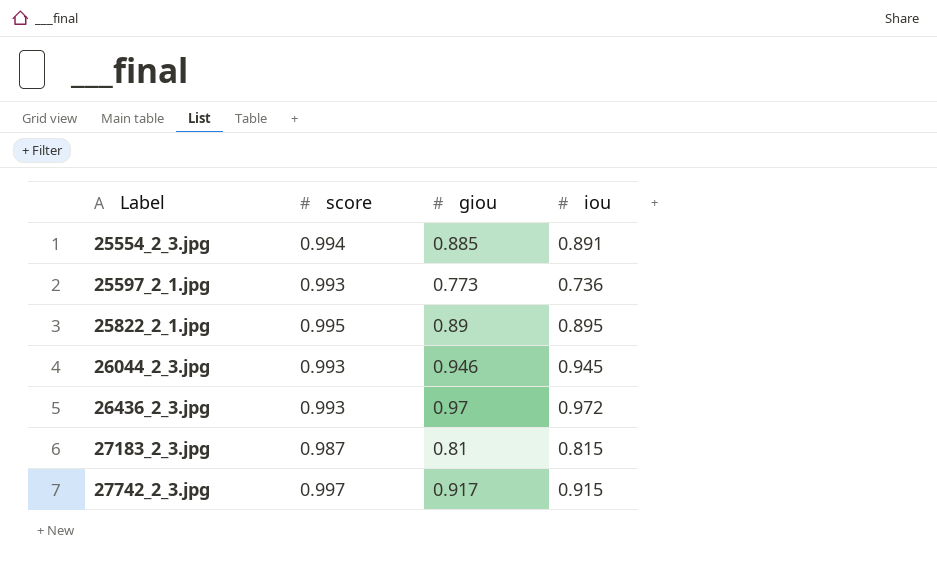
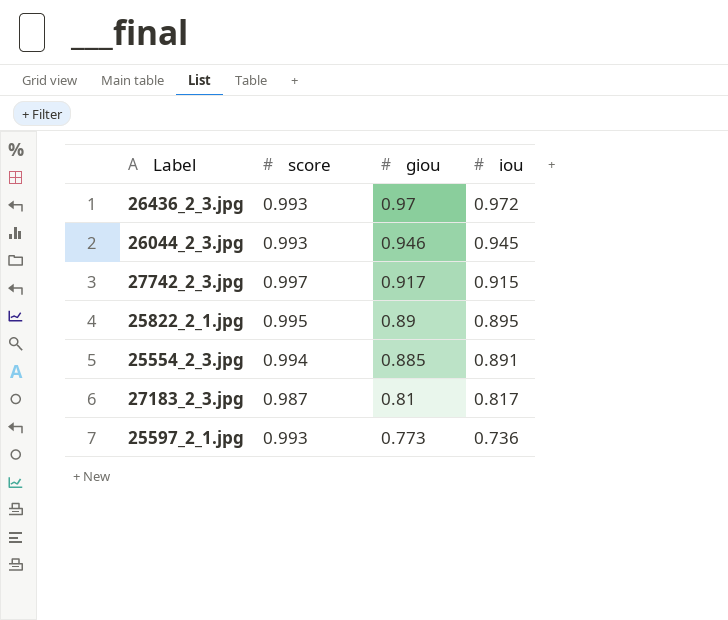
row order: Label ascending -> giou descending
27183_2_3.jpg | iou: 0.815 -> 0.817

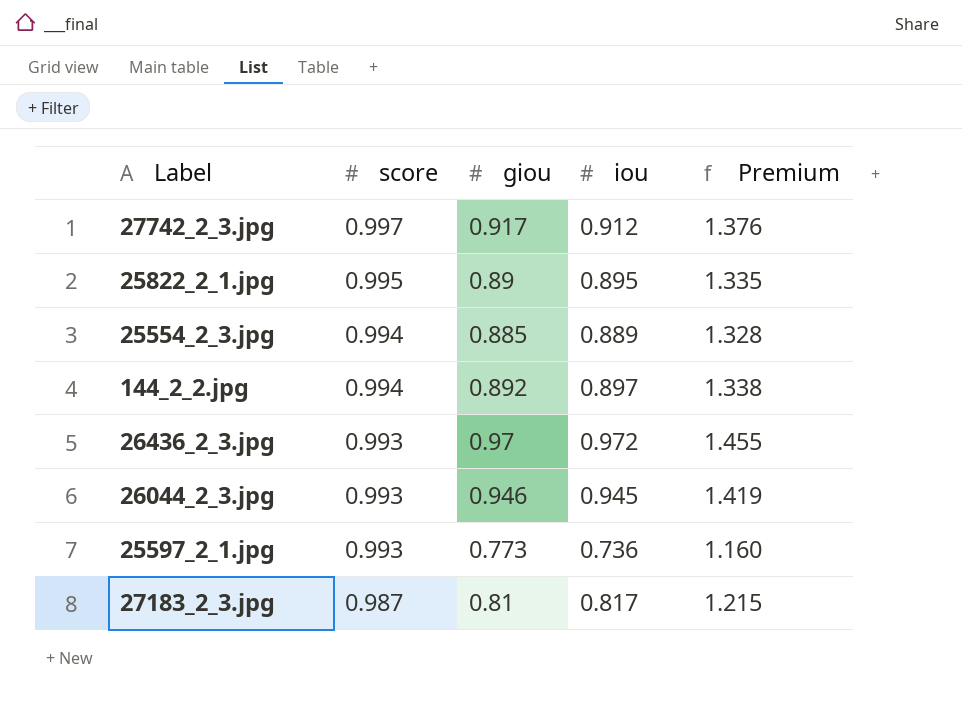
row order: giou descending -> score descending
column Premium | formula: none -> [giou] * 1.5
27742_2_3.jpg | iou: 0.915 -> 0.912
25554_2_3.jpg | iou: 0.891 -> 0.889
row 144_2_2.jpg: none -> 0.994 | 0.892 | 0.897 | 1.338

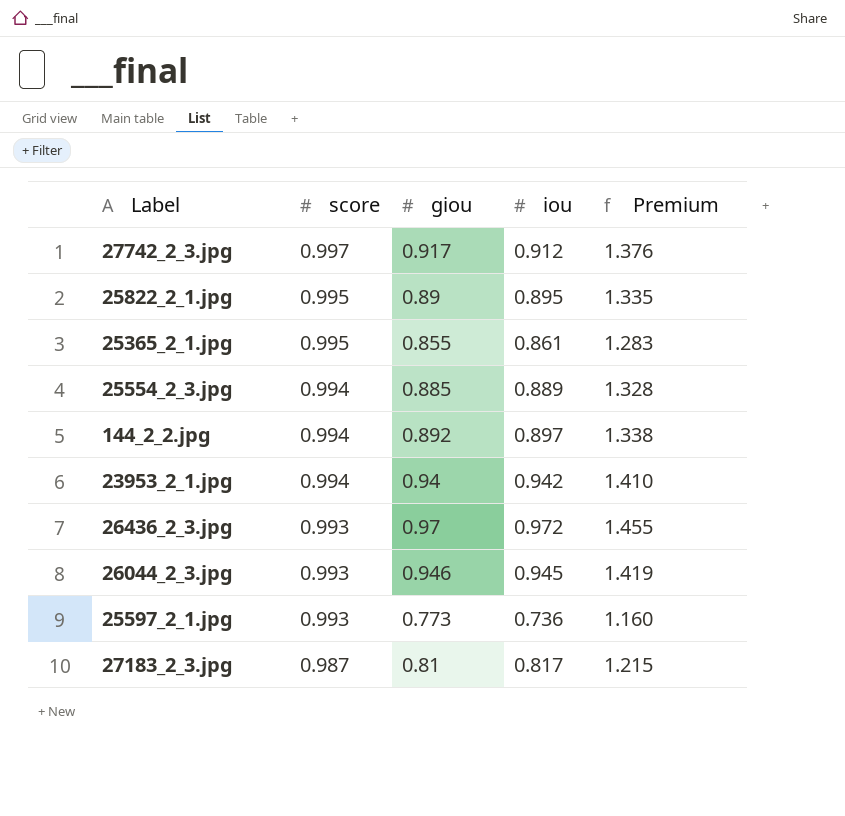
row 25365_2_1.jpg: none -> 0.995 | 0.855 | 0.861 | 1.283
row 23953_2_1.jpg: none -> 0.994 | 0.94 | 0.942 | 1.410

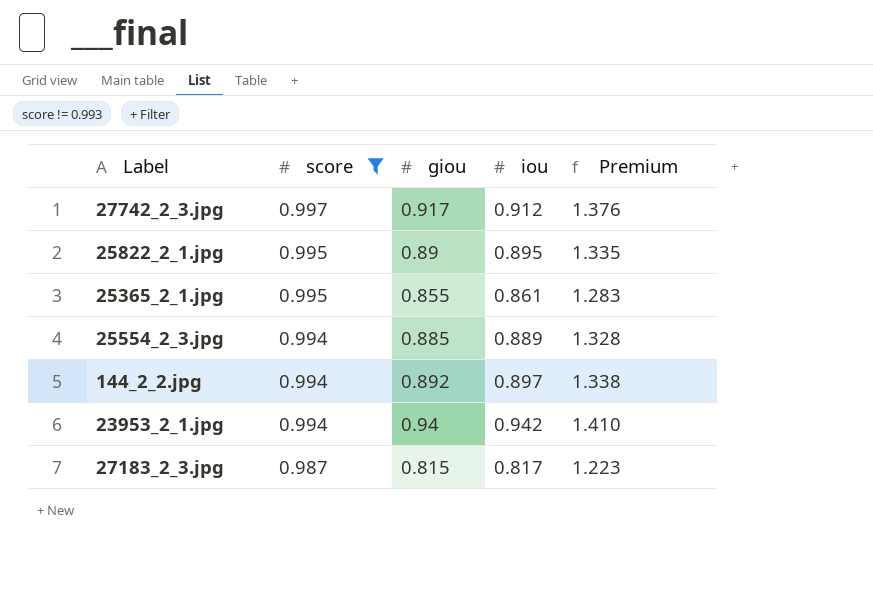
filter: none -> score != 0.993
27183_2_3.jpg | giou: 0.81 -> 0.815
27183_2_3.jpg | Premium: 1.215 -> 1.223

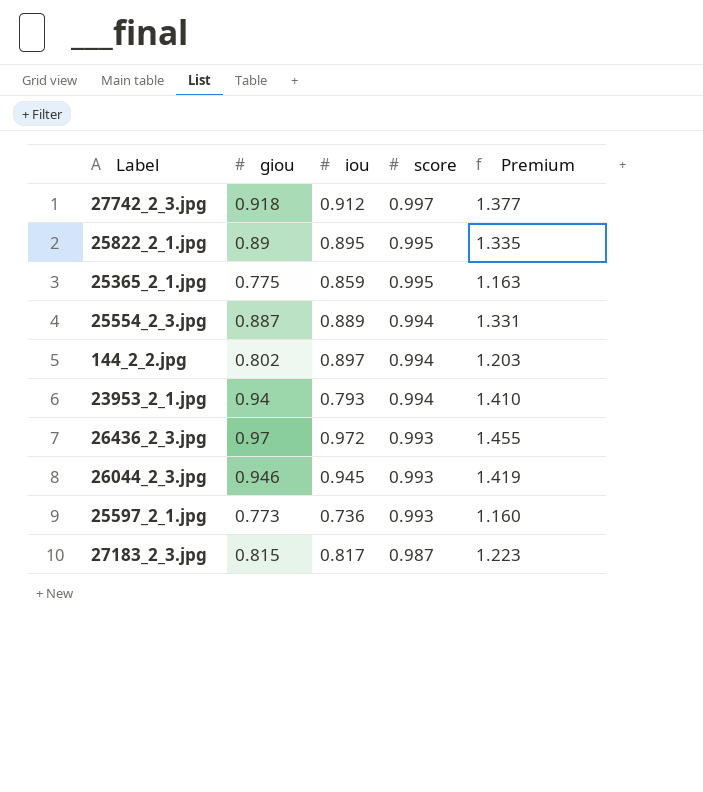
filter: score != 0.993 -> none
column score | position: 2 -> 4
27742_2_3.jpg | giou: 0.917 -> 0.918
27742_2_3.jpg | Premium: 1.376 -> 1.377
25365_2_1.jpg | giou: 0.855 -> 0.775
25365_2_1.jpg | iou: 0.861 -> 0.859
25365_2_1.jpg | Premium: 1.283 -> 1.163
25554_2_3.jpg | giou: 0.885 -> 0.887
25554_2_3.jpg | Premium: 1.328 -> 1.331
144_2_2.jpg | giou: 0.892 -> 0.802
144_2_2.jpg | Premium: 1.338 -> 1.203
23953_2_1.jpg | iou: 0.942 -> 0.793

